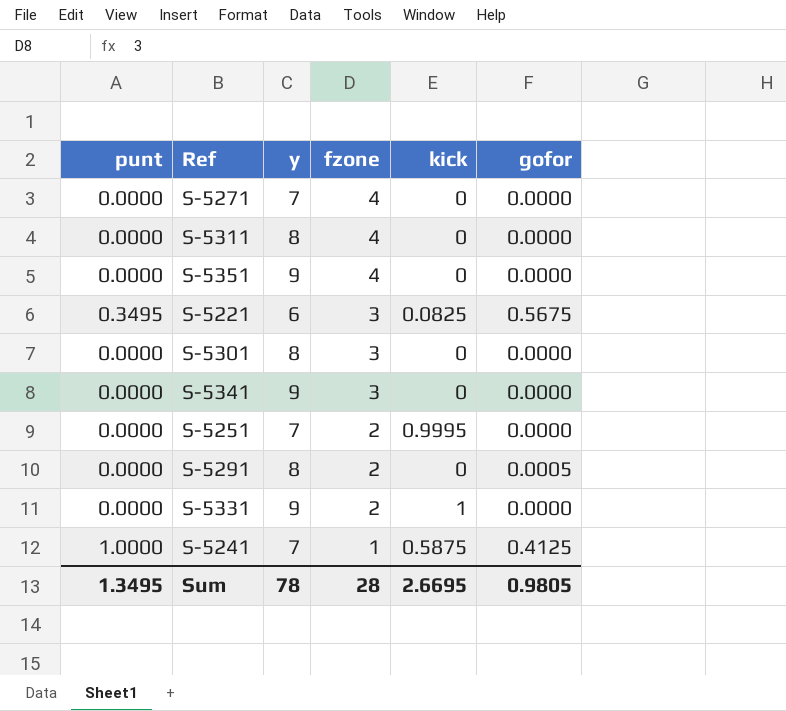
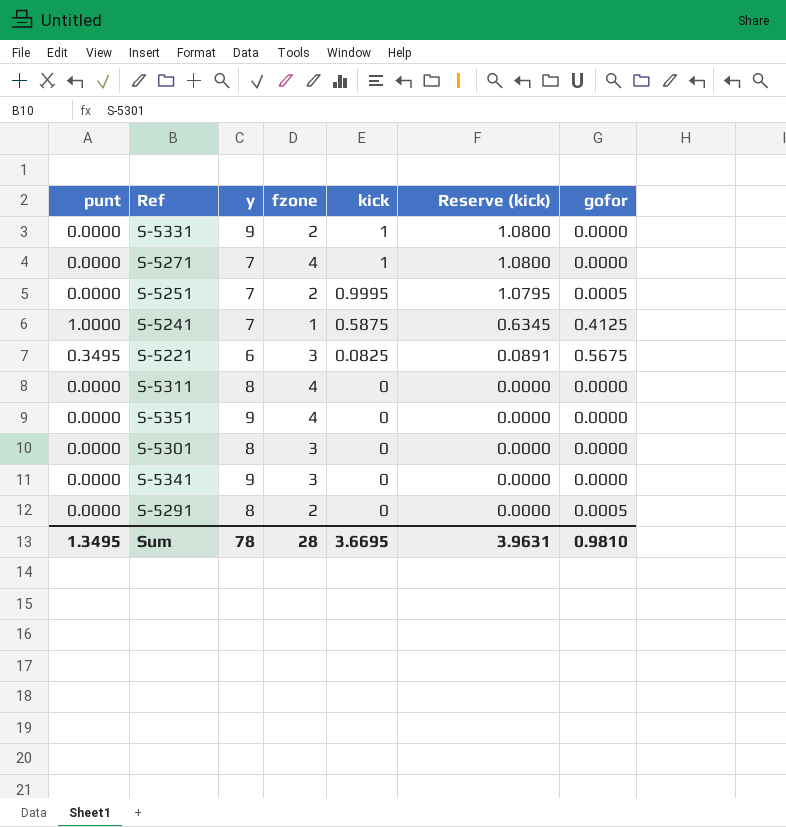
row order: fzone descending -> kick descending
column Reserve (kick) | formula: none -> [kick] * 1.08
S-5271 | kick: 0 -> 1
S-5251 | gofor: 0.0000 -> 0.0005
Sum | kick: 2.6695 -> 3.6695
Sum | gofor: 0.9805 -> 0.9810

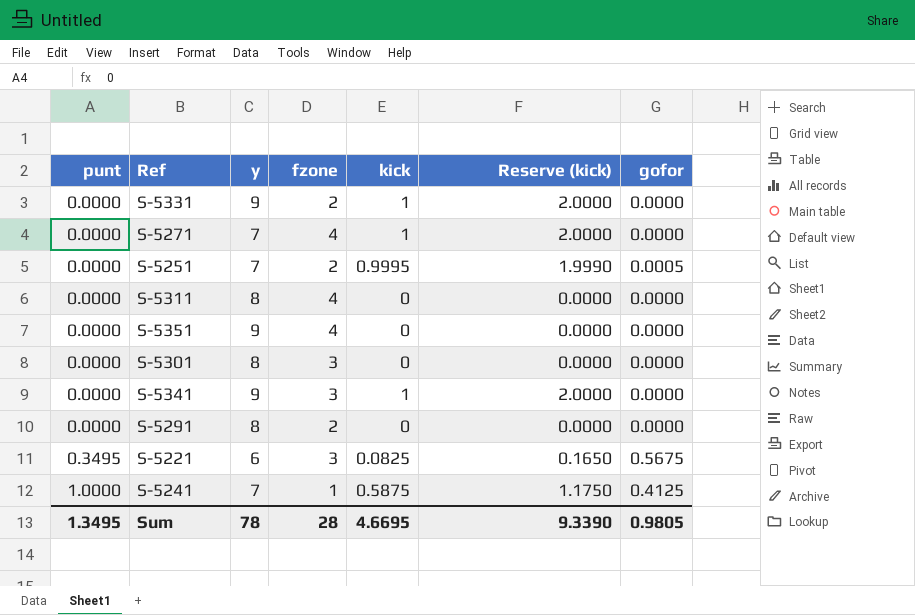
row order: kick descending -> punt ascending
column Reserve (kick) | formula: [kick] * 1.08 -> [kick] * 2
S-5341 | kick: 0 -> 1
S-5291 | gofor: 0.0005 -> 0.0000
Sum | kick: 3.6695 -> 4.6695
Sum | Reserve (kick): 3.9631 -> 9.3390
Sum | gofor: 0.9810 -> 0.9805

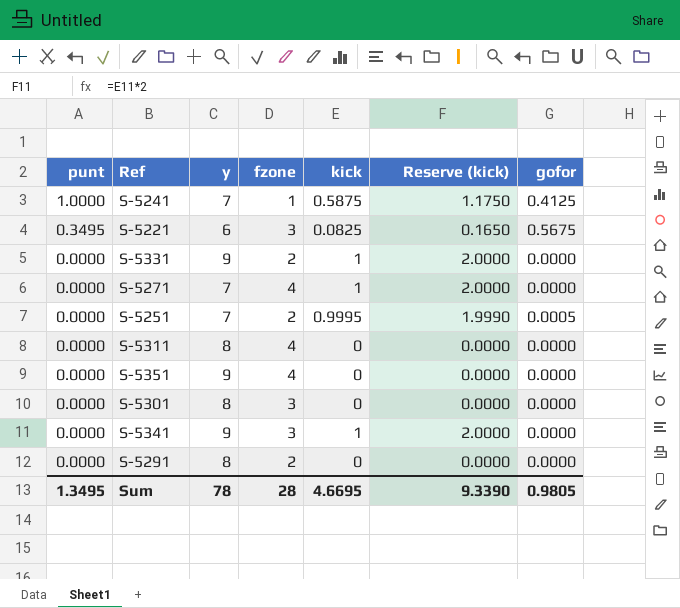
row order: punt ascending -> punt descending

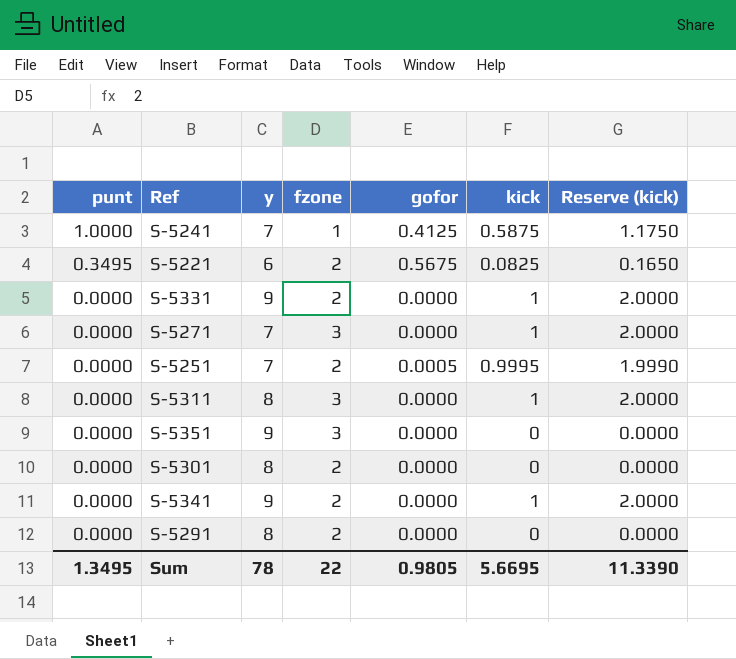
column gofor | position: 7 -> 5
S-5221 | fzone: 3 -> 2
S-5271 | fzone: 4 -> 3
S-5311 | fzone: 4 -> 3
S-5311 | kick: 0 -> 1
S-5311 | Reserve (kick): 0.0000 -> 2.0000
S-5351 | fzone: 4 -> 3
S-5301 | fzone: 3 -> 2
S-5341 | fzone: 3 -> 2
Sum | fzone: 28 -> 22
Sum | kick: 4.6695 -> 5.6695
Sum | Reserve (kick): 9.3390 -> 11.3390

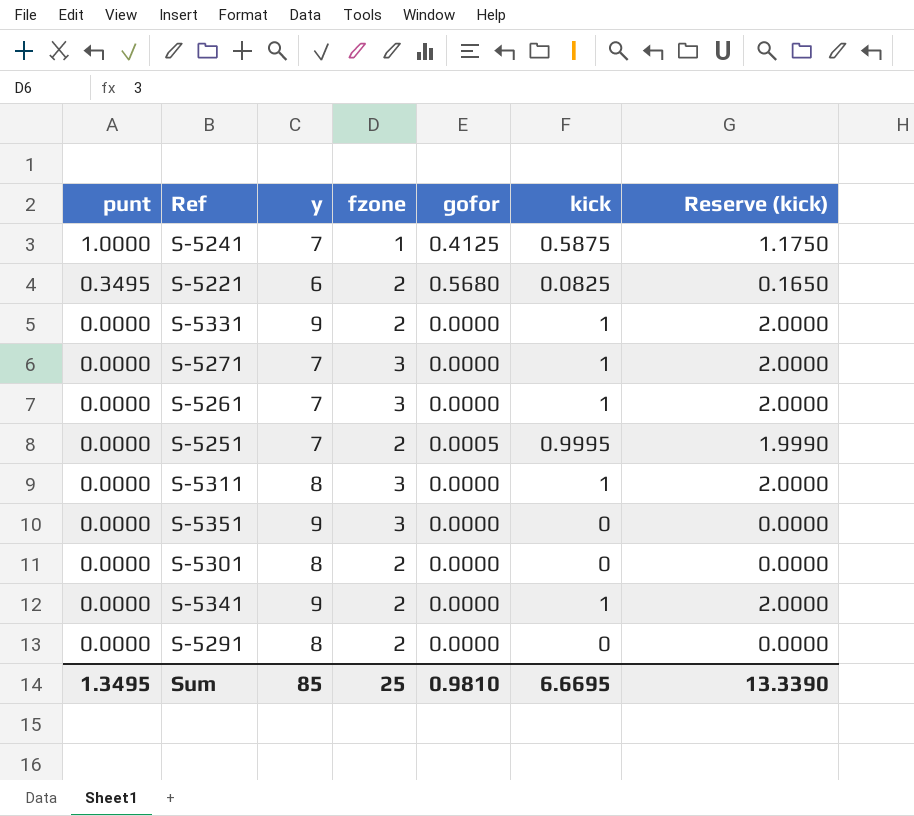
S-5221 | gofor: 0.5675 -> 0.5680
row S-5261: none -> 0.0000 | 7 | 3 | 0.0000 | 1 | 2.0000
Sum | y: 78 -> 85
Sum | fzone: 22 -> 25
Sum | gofor: 0.9805 -> 0.9810
Sum | kick: 5.6695 -> 6.6695
Sum | Reserve (kick): 11.3390 -> 13.3390

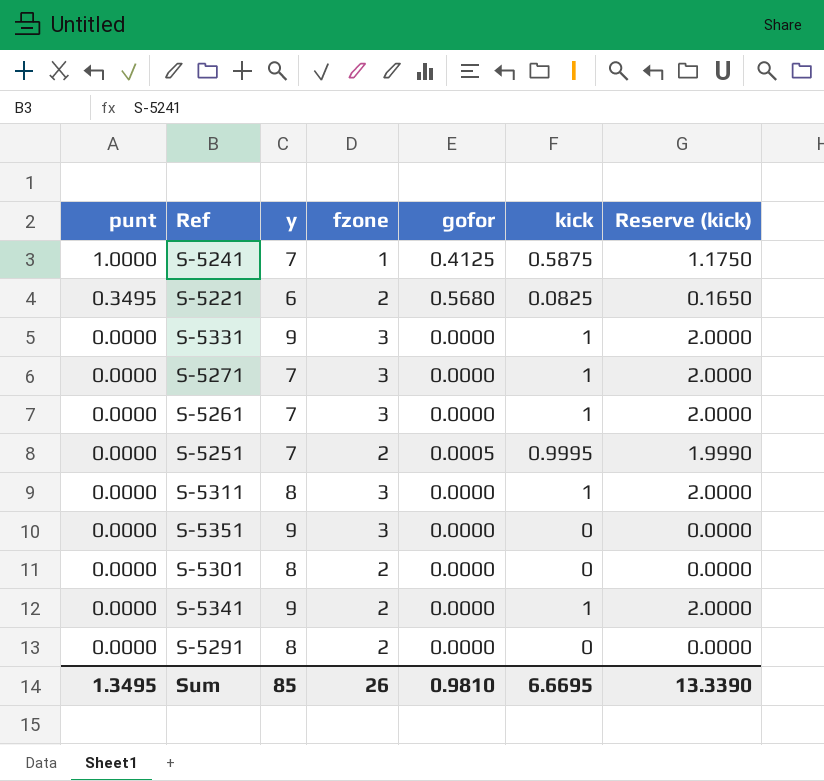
S-5331 | fzone: 2 -> 3
Sum | fzone: 25 -> 26

